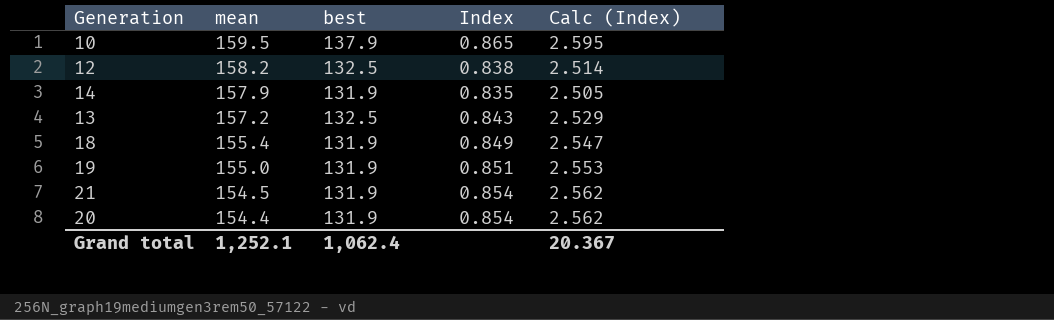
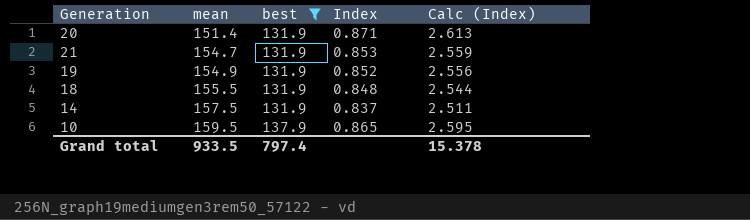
filter: none -> best != 132.5
row order: mean descending -> mean ascending
20 | mean: 154.4 -> 151.4
20 | Index: 0.854 -> 0.871
20 | Calc (Index): 2.562 -> 2.613
21 | mean: 154.5 -> 154.7
21 | Index: 0.854 -> 0.853
21 | Calc (Index): 2.562 -> 2.559
19 | mean: 155.0 -> 154.9
19 | Index: 0.851 -> 0.852
19 | Calc (Index): 2.553 -> 2.556
18 | mean: 155.4 -> 155.5
18 | Index: 0.849 -> 0.848
18 | Calc (Index): 2.547 -> 2.544
14 | mean: 157.9 -> 157.5
14 | Index: 0.835 -> 0.837
14 | Calc (Index): 2.505 -> 2.511
Grand total | mean: 1,252.1 -> 933.5
Grand total | best: 1,062.4 -> 797.4
Grand total | Calc (Index): 20.367 -> 15.378

